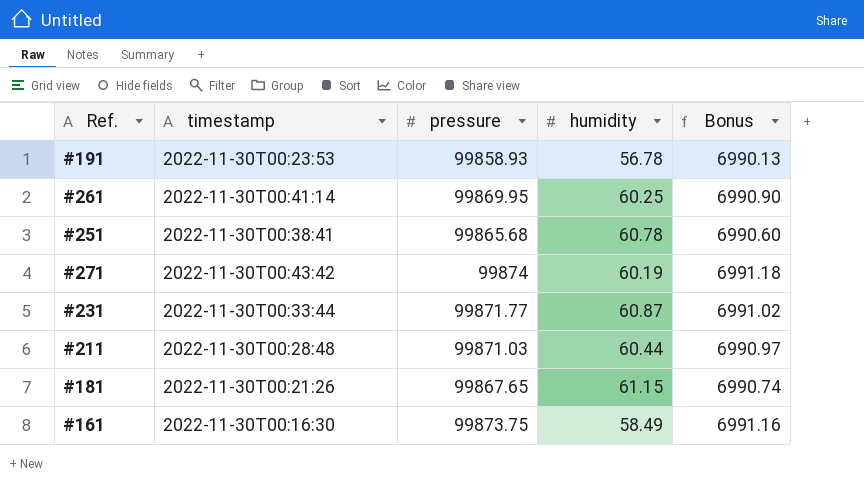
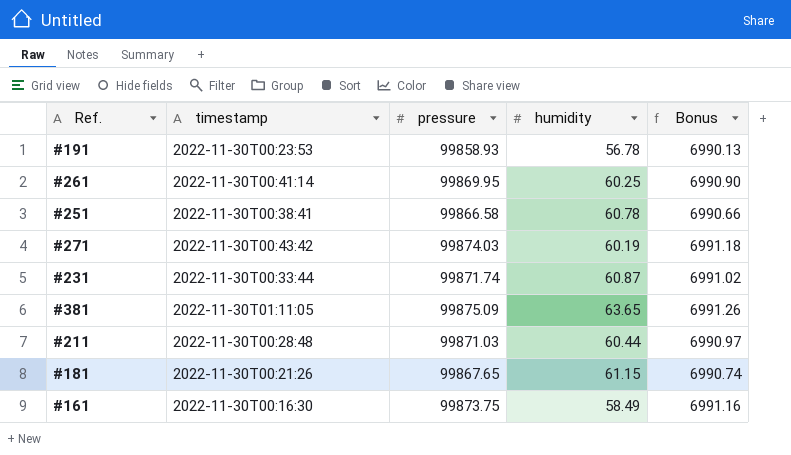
#251 | pressure: 99865.68 -> 99866.58
#251 | Bonus: 6990.60 -> 6990.66
#271 | pressure: 99874 -> 99874.03
#231 | pressure: 99871.77 -> 99871.74
row #381: none -> 2022-11-30T01:11:05 | 99875.09 | 63.65 | 6991.26

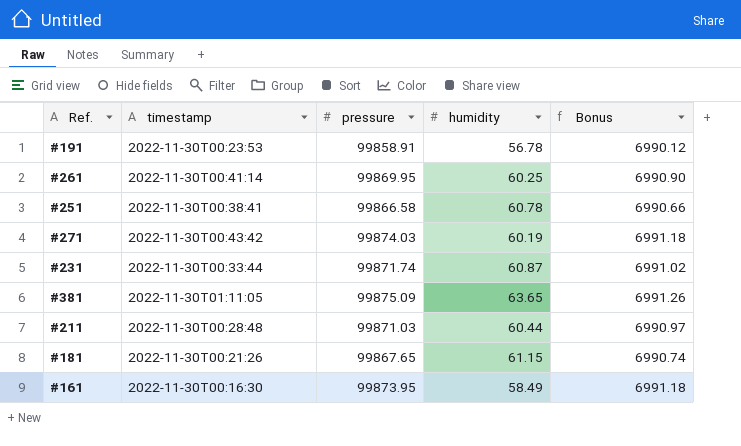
#191 | pressure: 99858.93 -> 99858.91
#191 | Bonus: 6990.13 -> 6990.12
#161 | pressure: 99873.75 -> 99873.95
#161 | Bonus: 6991.16 -> 6991.18

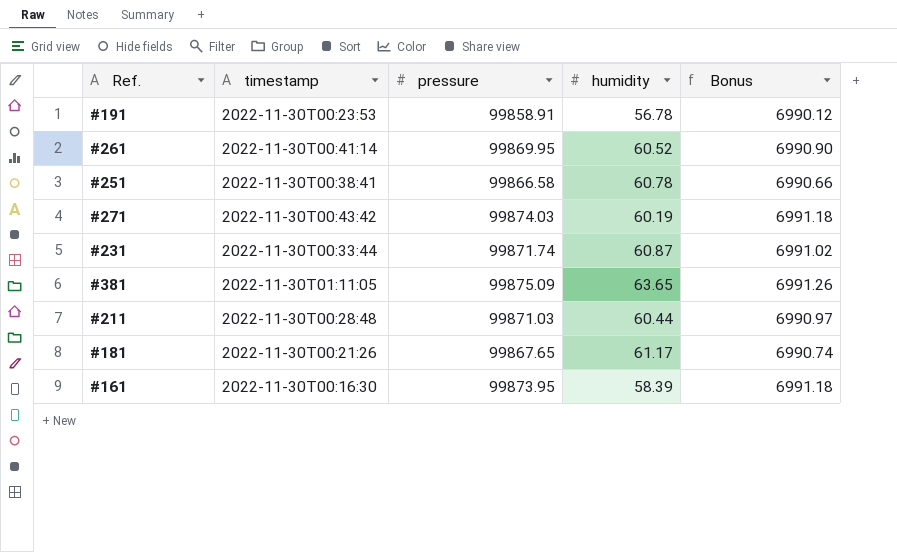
#261 | humidity: 60.25 -> 60.52
#181 | humidity: 61.15 -> 61.17
#161 | humidity: 58.49 -> 58.39

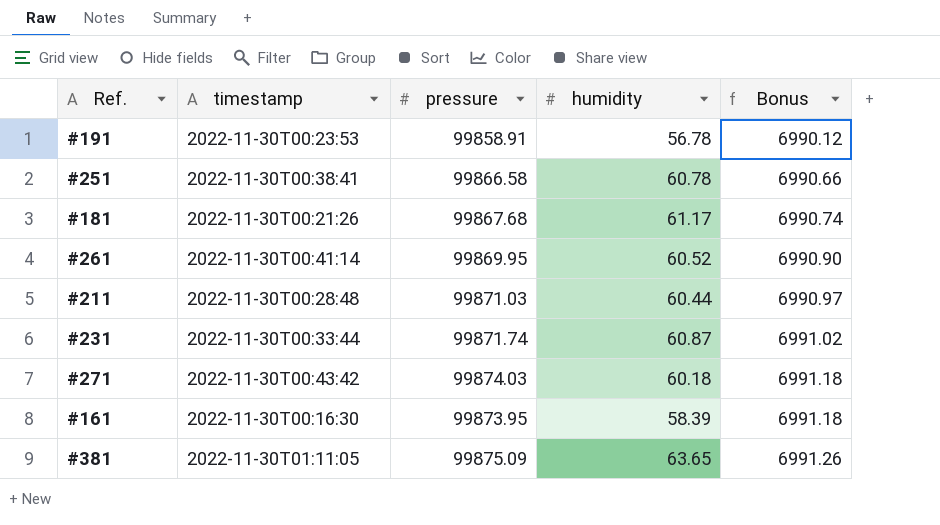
row order: none -> Bonus ascending
#181 | pressure: 99867.65 -> 99867.68
#271 | humidity: 60.19 -> 60.18

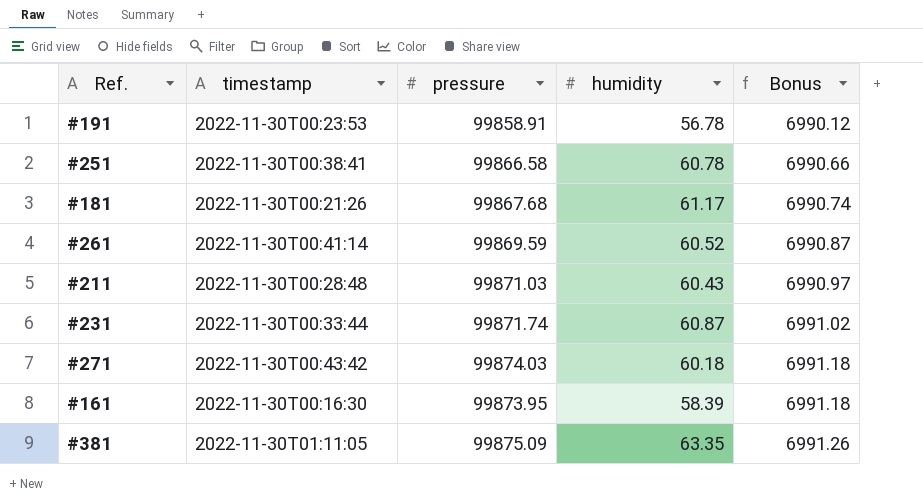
#261 | pressure: 99869.95 -> 99869.59
#261 | Bonus: 6990.90 -> 6990.87
#211 | humidity: 60.44 -> 60.43
#381 | humidity: 63.65 -> 63.35

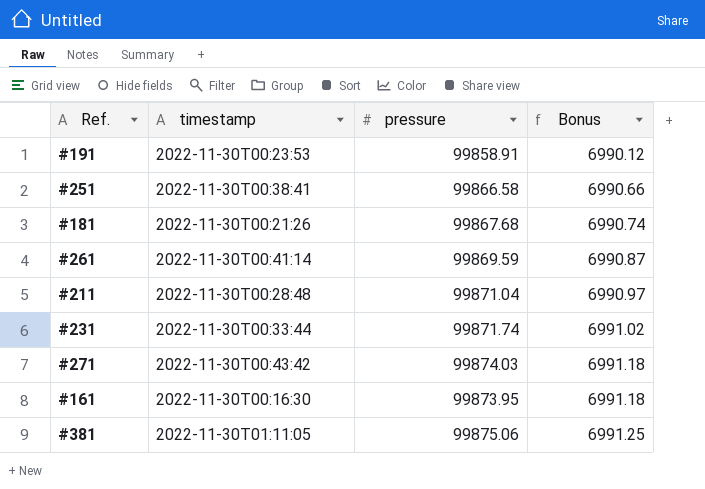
column humidity | position: 4 -> none
#211 | pressure: 99871.03 -> 99871.04
#381 | pressure: 99875.09 -> 99875.06
#381 | Bonus: 6991.26 -> 6991.25

